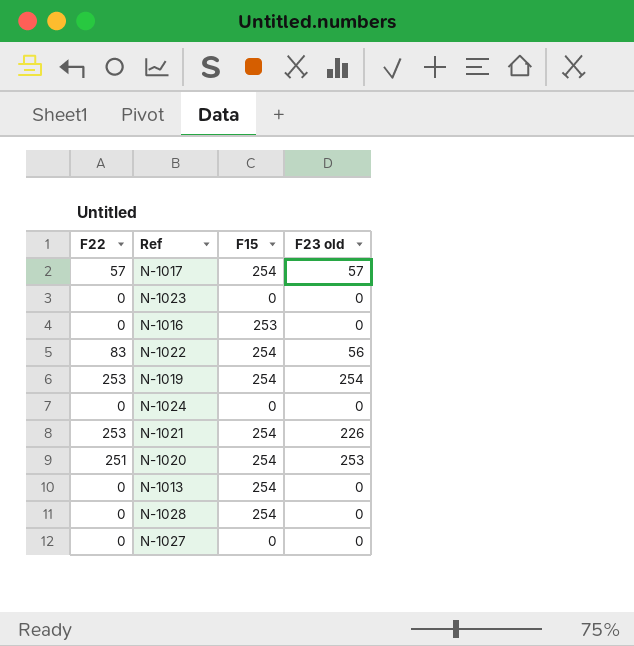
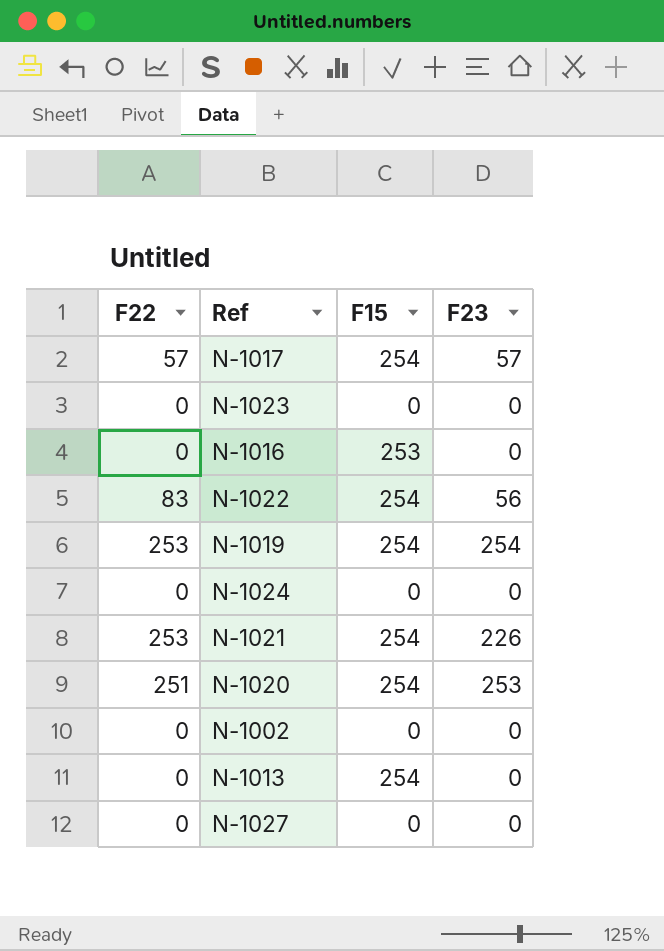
column name: F23 old -> F23
row N-1028: 0 | 254 | 0 -> none
row N-1002: none -> 0 | 0 | 0

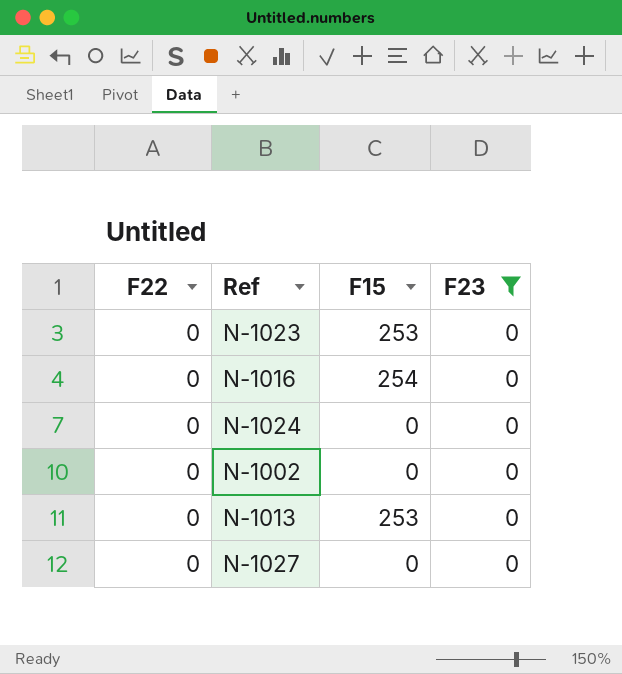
filter: none -> F23 = 0
N-1023 | F15: 0 -> 253
N-1016 | F15: 253 -> 254
N-1013 | F15: 254 -> 253

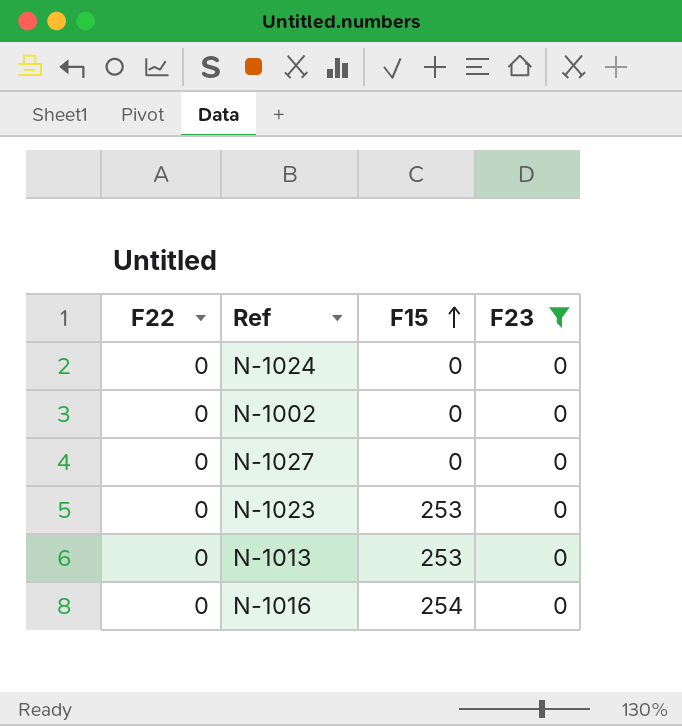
row order: none -> F15 ascending

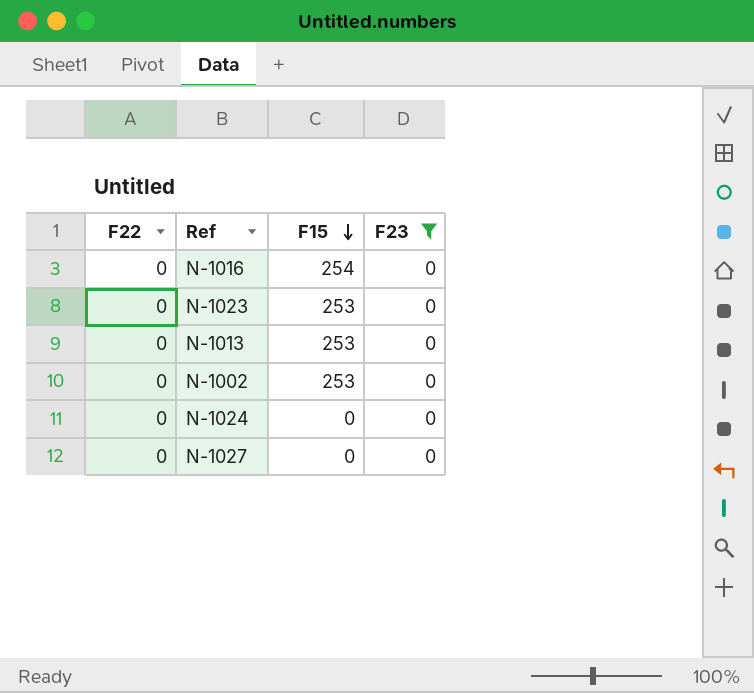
row order: F15 ascending -> F15 descending
N-1002 | F15: 0 -> 253

